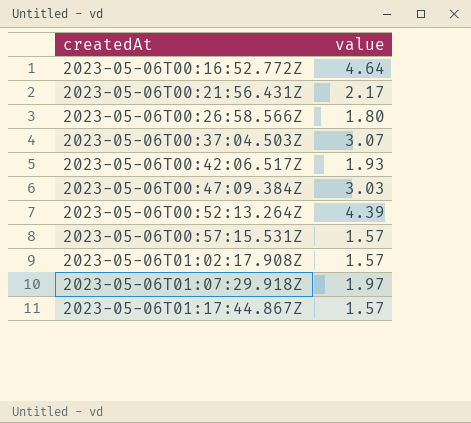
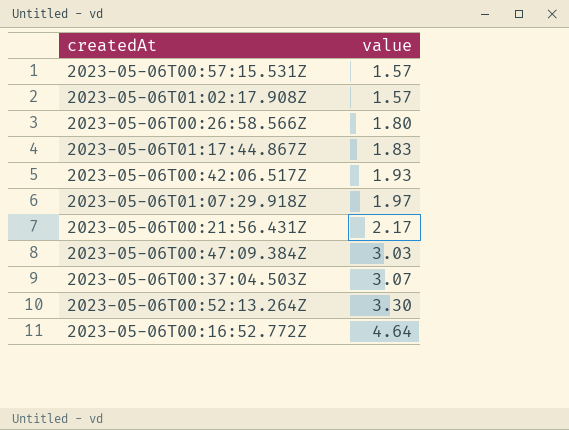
row order: createdAt ascending -> value ascending
2023-05-06T01:17:44.867Z | value: 1.57 -> 1.83
2023-05-06T00:52:13.264Z | value: 4.39 -> 3.30

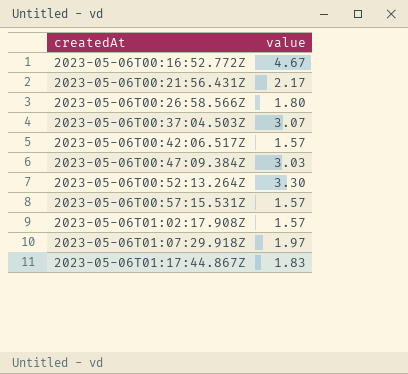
row order: value ascending -> createdAt ascending
2023-05-06T00:16:52.772Z | value: 4.64 -> 4.67
2023-05-06T00:42:06.517Z | value: 1.93 -> 1.57

